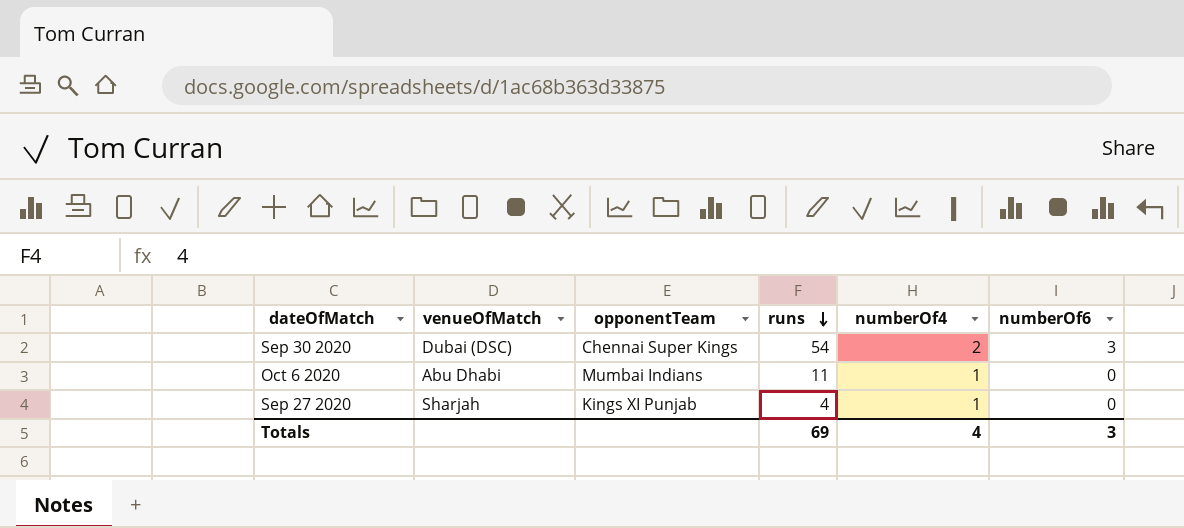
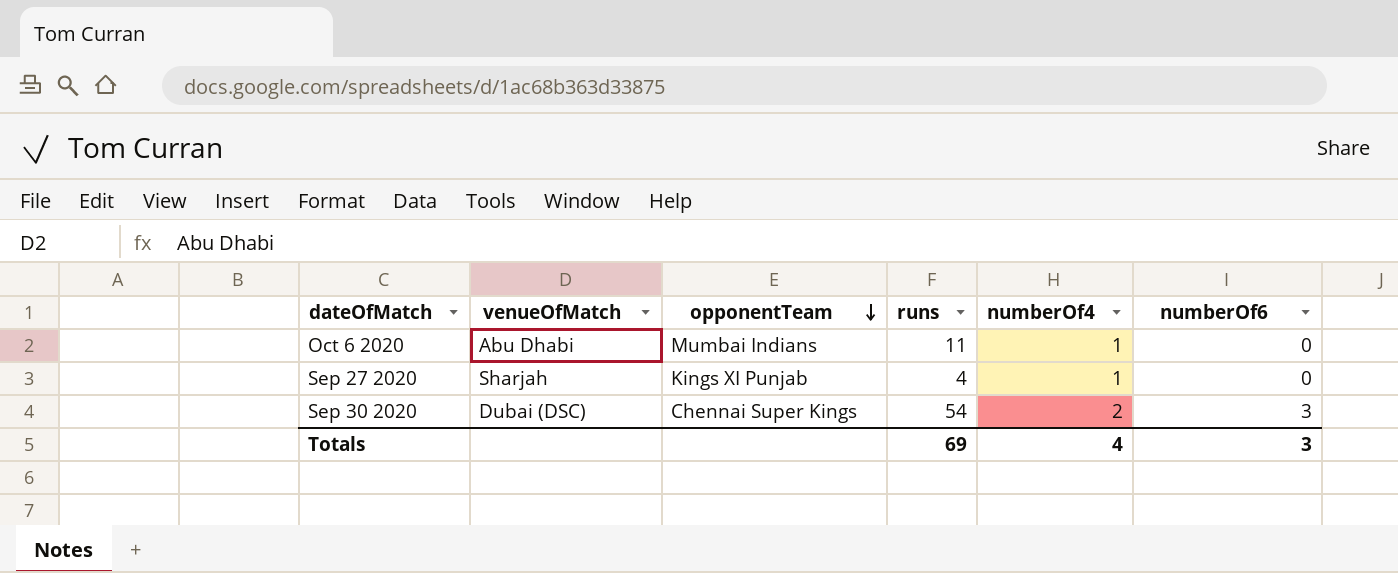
row order: runs descending -> opponentTeam descending

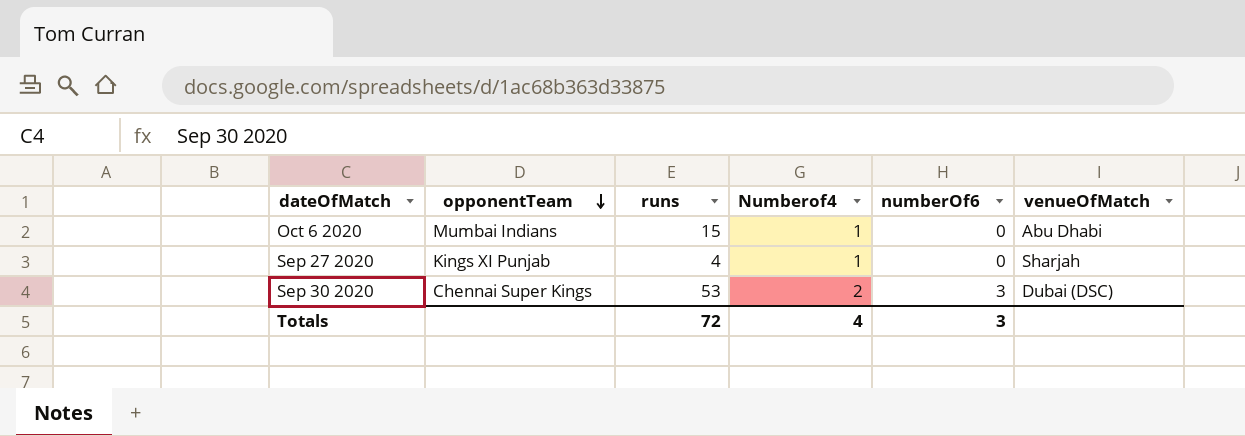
column name: numberOf4 -> Numberof4
column venueOfMatch | position: 2 -> 6
Oct 6 2020 | runs: 11 -> 15
Sep 30 2020 | runs: 54 -> 53
Totals | runs: 69 -> 72

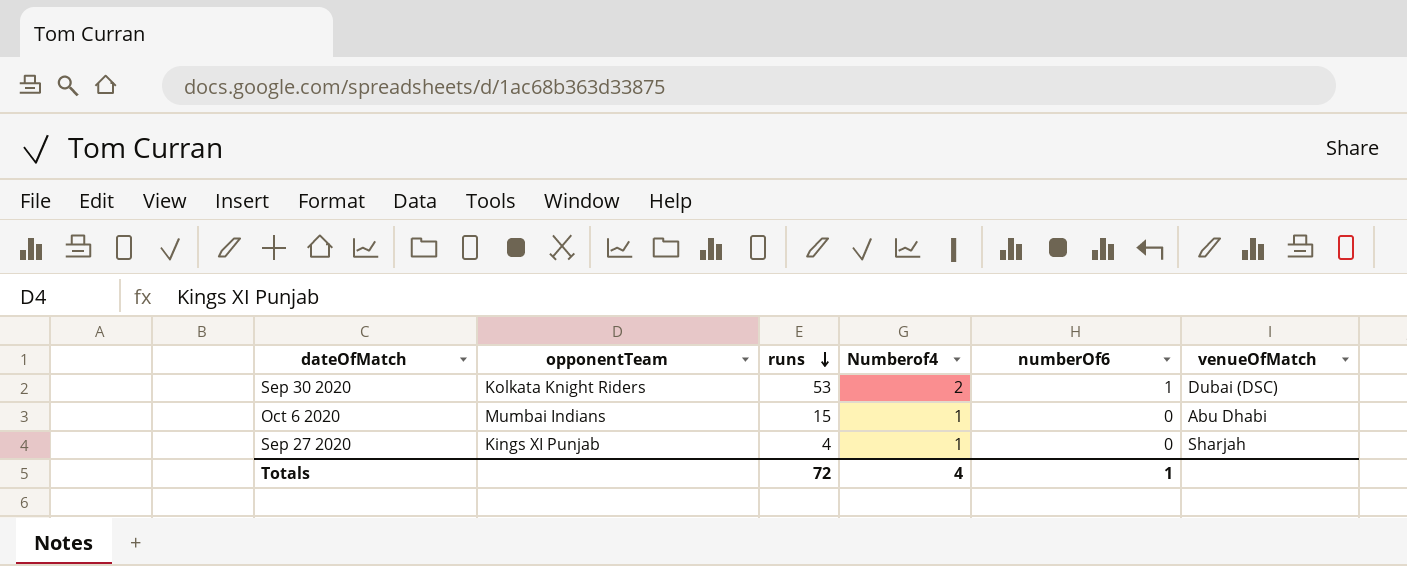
row order: opponentTeam descending -> runs descending
Sep 30 2020 | opponentTeam: Chennai Super Kings -> Kolkata Knight Riders
Sep 30 2020 | numberOf6: 3 -> 1
Totals | numberOf6: 3 -> 1

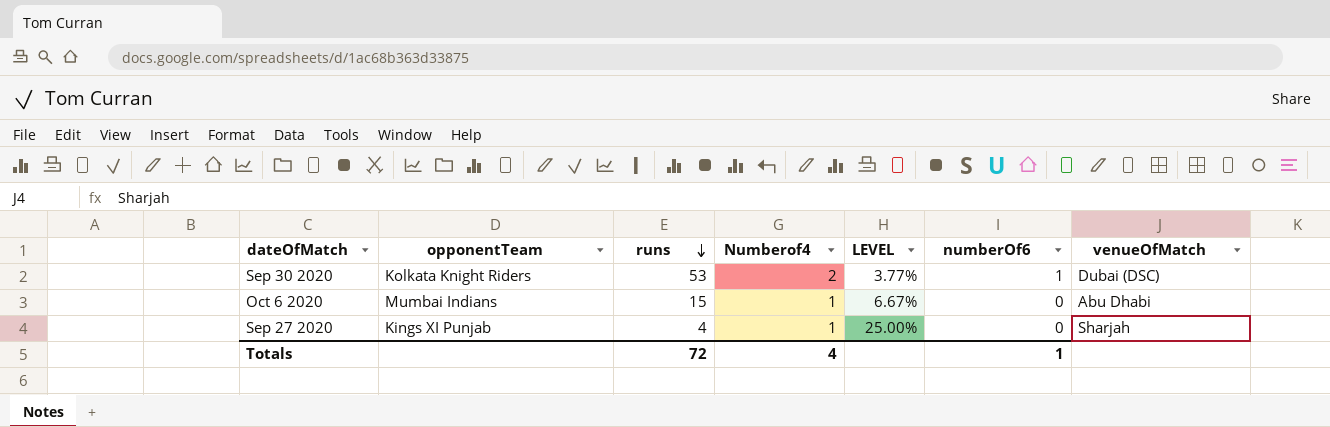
column LEVEL | formula: none -> [Numberof4] / [runs]

